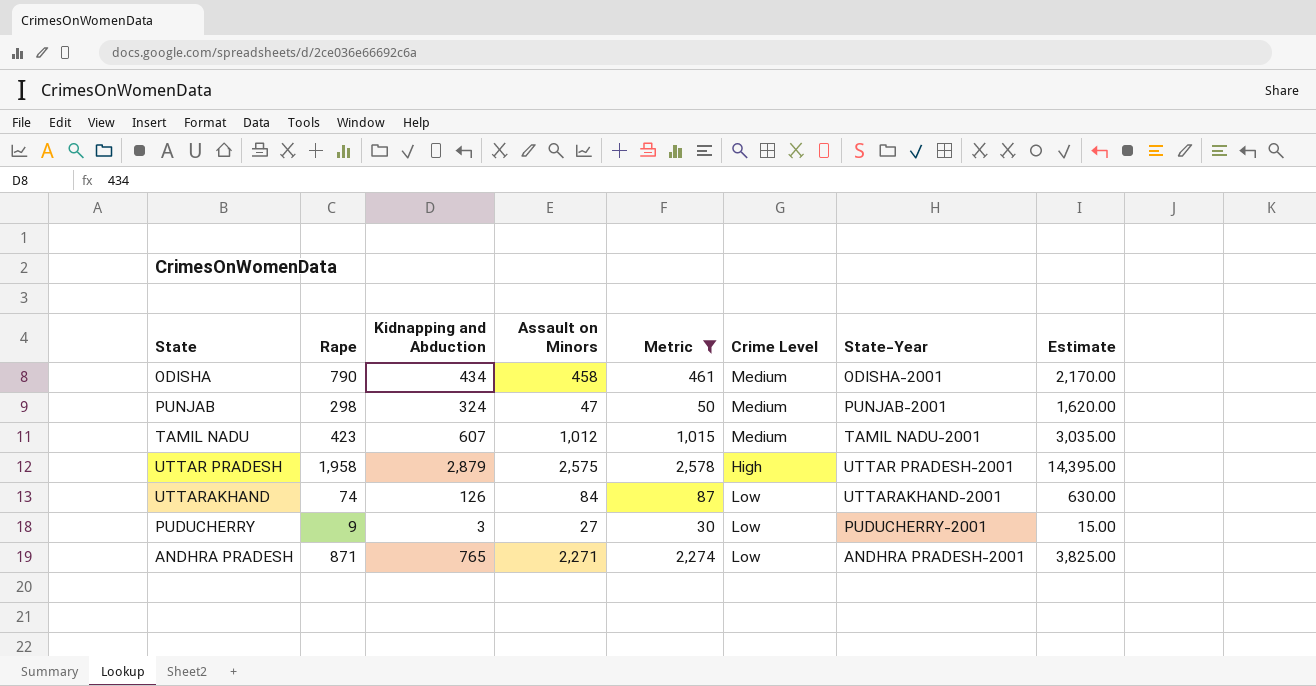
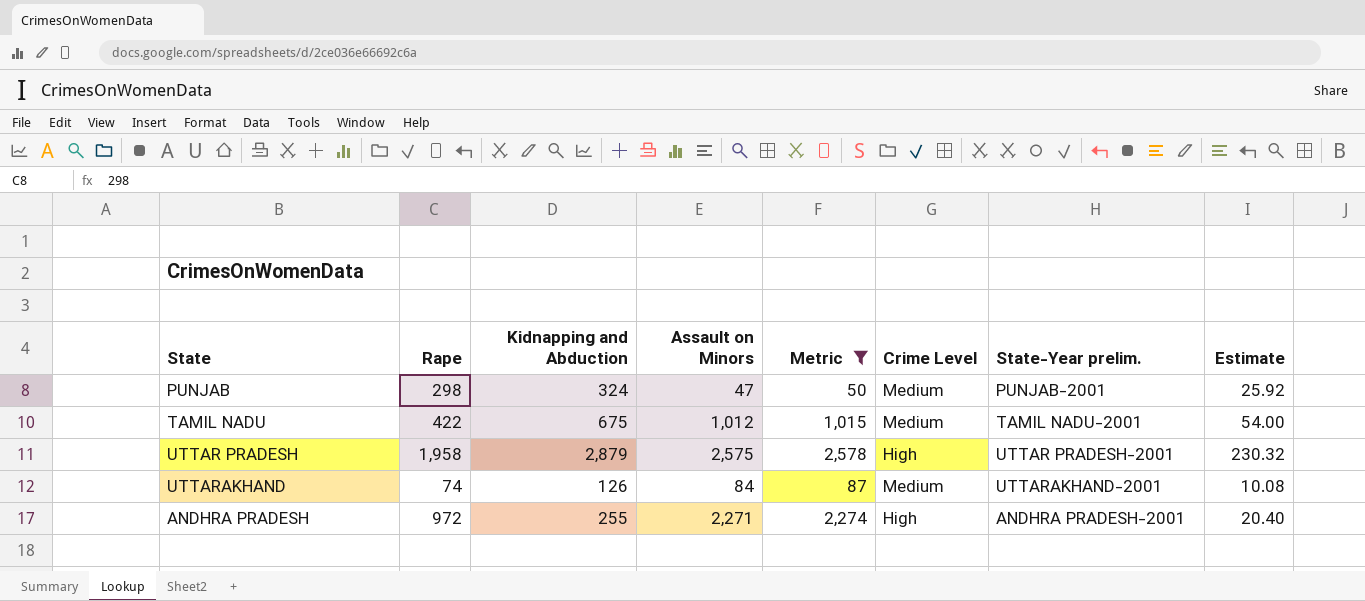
column name: State-Year -> State-Year prelim.
column Estimate | formula: [Kidnapping and Abduction] * 5 -> [Kidnapping and Abduction] * 0.08
row ODISHA: 790 | 434 | 458 | 461 | Medium | ODISHA-2001 | 2,170.00 -> none
row PUDUCHERRY: 9 | 3 | 27 | 30 | Low | PUDUCHERRY-2001 | 15.00 -> none
TAMIL NADU | Rape: 423 -> 422
TAMIL NADU | Kidnapping and Abduction: 607 -> 675
UTTARAKHAND | Crime Level: Low -> Medium
ANDHRA PRADESH | Rape: 871 -> 972
ANDHRA PRADESH | Kidnapping and Abduction: 765 -> 255
ANDHRA PRADESH | Crime Level: Low -> High

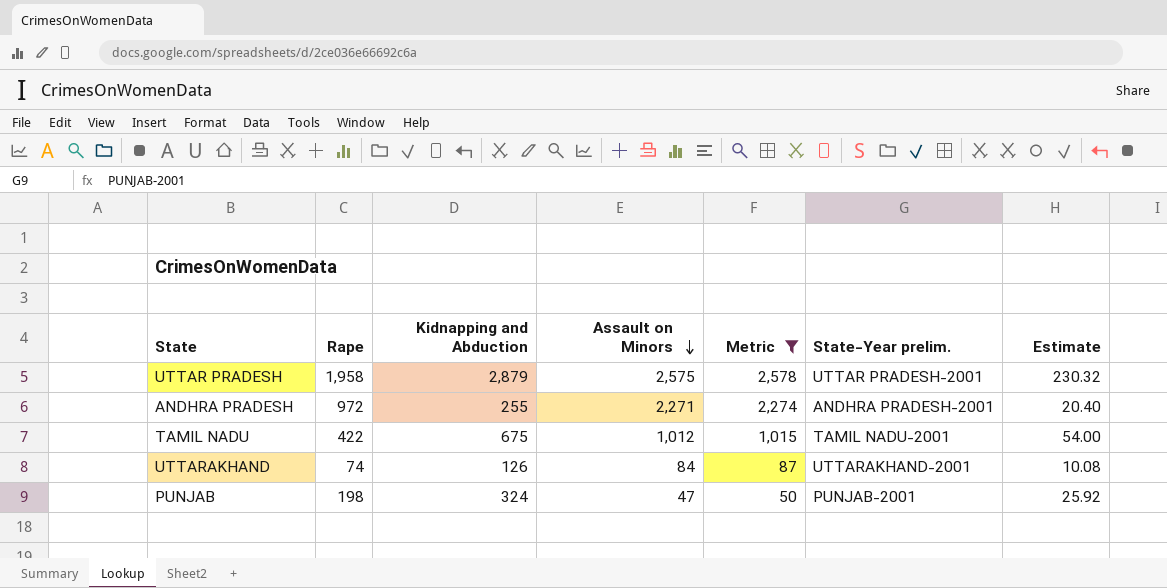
row order: none -> Assault on Minors descending
column Crime Level | position: 6 -> none
PUNJAB | Rape: 298 -> 198

